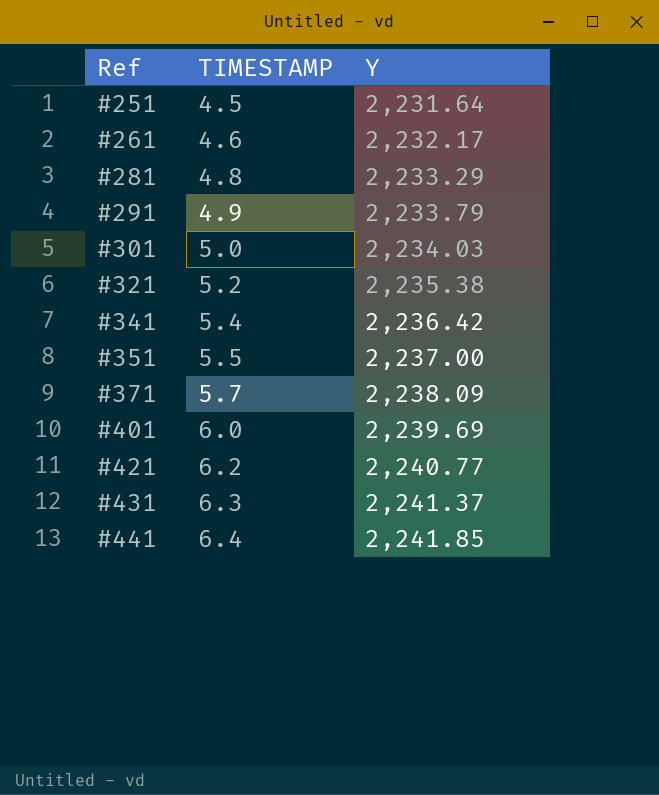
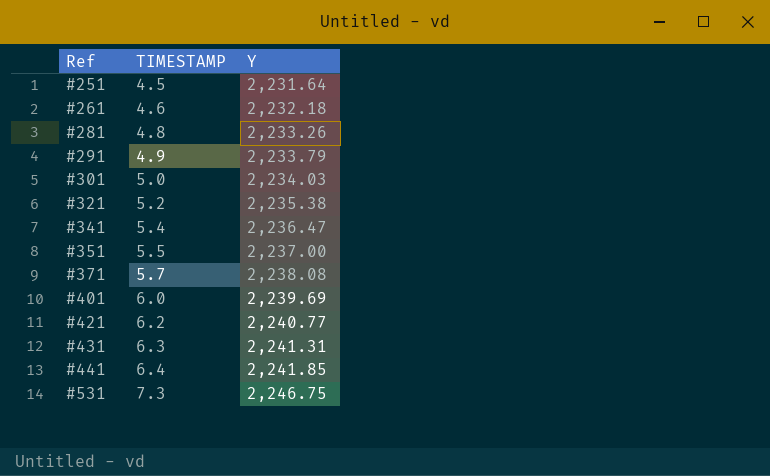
#261 | Y: 2,232.17 -> 2,232.18
#281 | Y: 2,233.29 -> 2,233.26
#341 | Y: 2,236.42 -> 2,236.47
#371 | Y: 2,238.09 -> 2,238.08
#431 | Y: 2,241.37 -> 2,241.31
row #531: none -> 7.3 | 2,246.75

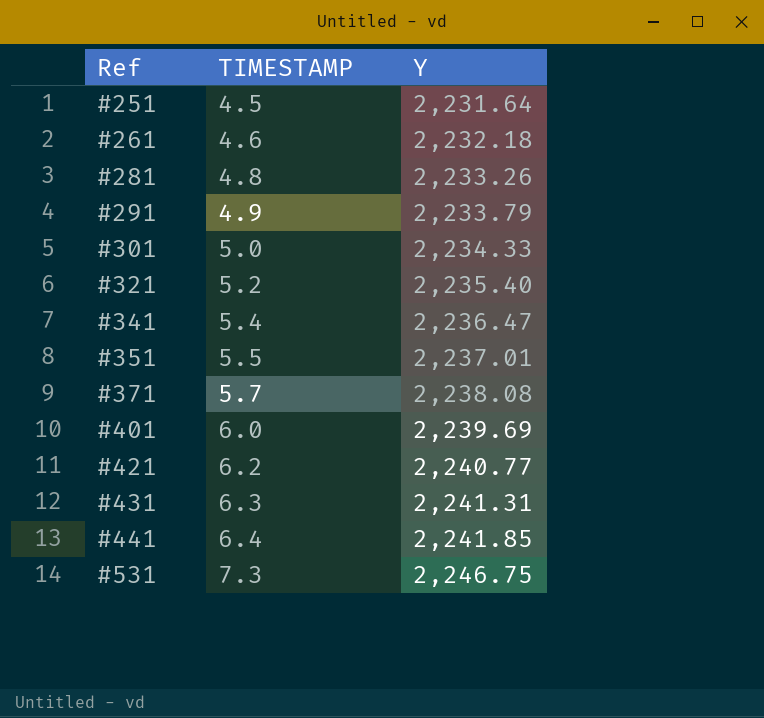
#301 | Y: 2,234.03 -> 2,234.33
#321 | Y: 2,235.38 -> 2,235.40
#351 | Y: 2,237.00 -> 2,237.01

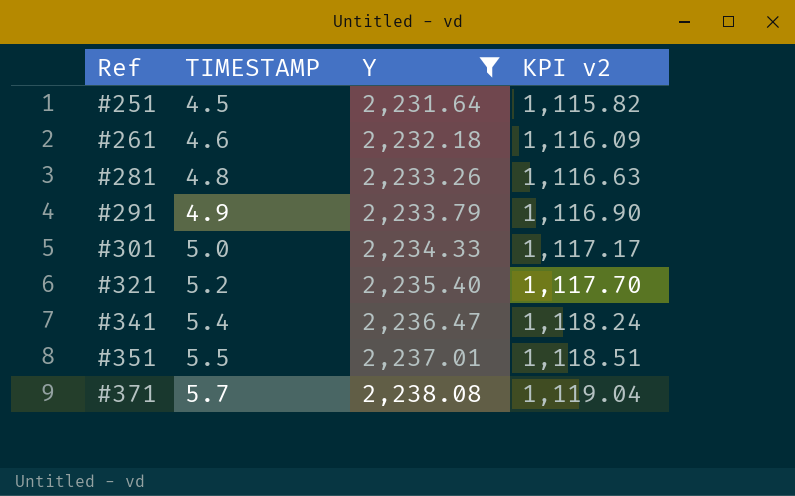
filter: none -> Y <= 2,238.08
column KPI v2 | formula: none -> [Y] * 0.5

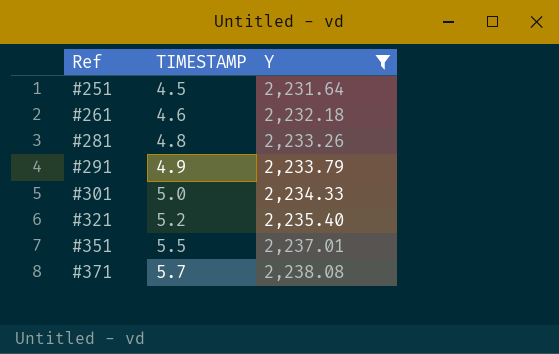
column KPI v2 | formula: [Y] * 0.5 -> none
row #341: 5.4 | 2,236.47 | 1,118.24 -> none

